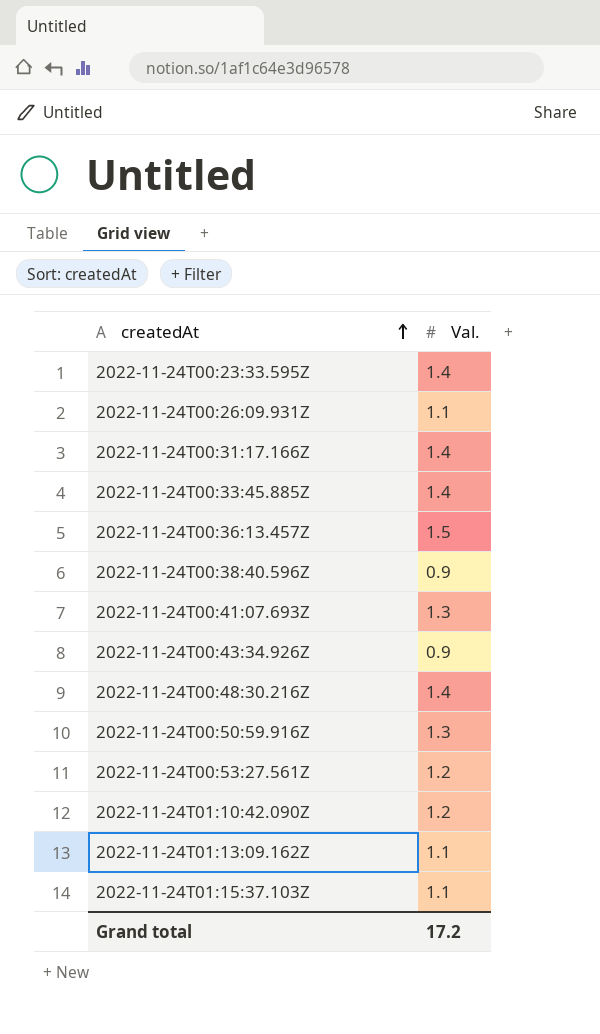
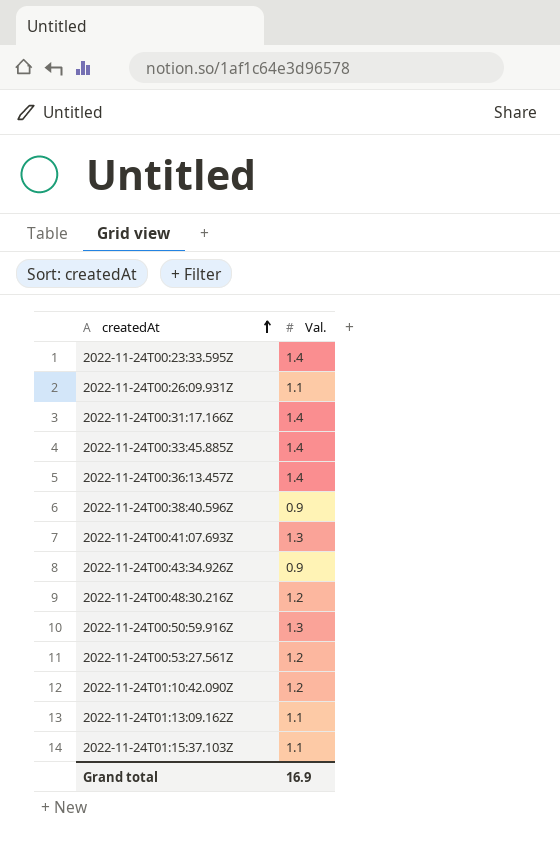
2022-11-24T00:36:13.457Z | Val.: 1.5 -> 1.4
2022-11-24T00:48:30.216Z | Val.: 1.4 -> 1.2
Grand total | Val.: 17.2 -> 16.9

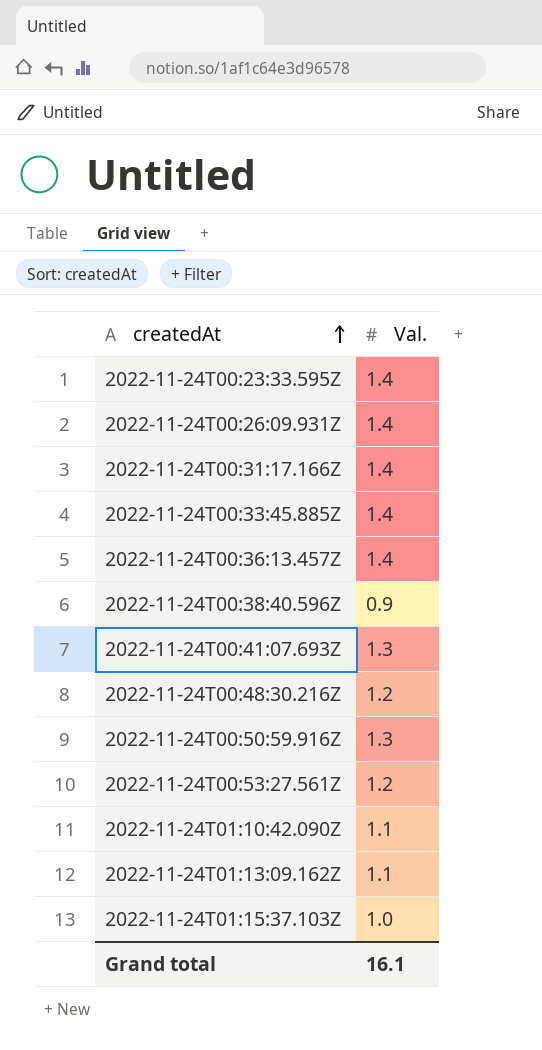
row 2022-11-24T00:43:34.926Z: 0.9 -> none
2022-11-24T00:26:09.931Z | Val.: 1.1 -> 1.4
2022-11-24T01:10:42.090Z | Val.: 1.2 -> 1.1
2022-11-24T01:15:37.103Z | Val.: 1.1 -> 1.0
Grand total | Val.: 16.9 -> 16.1

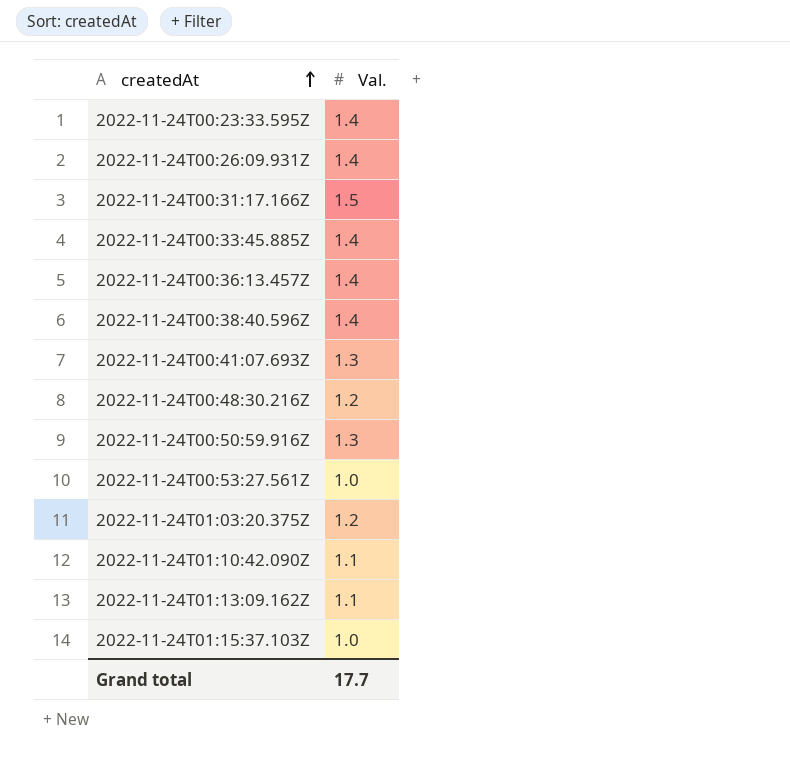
2022-11-24T00:31:17.166Z | Val.: 1.4 -> 1.5
2022-11-24T00:38:40.596Z | Val.: 0.9 -> 1.4
2022-11-24T00:53:27.561Z | Val.: 1.2 -> 1.0
row 2022-11-24T01:03:20.375Z: none -> 1.2
Grand total | Val.: 16.1 -> 17.7

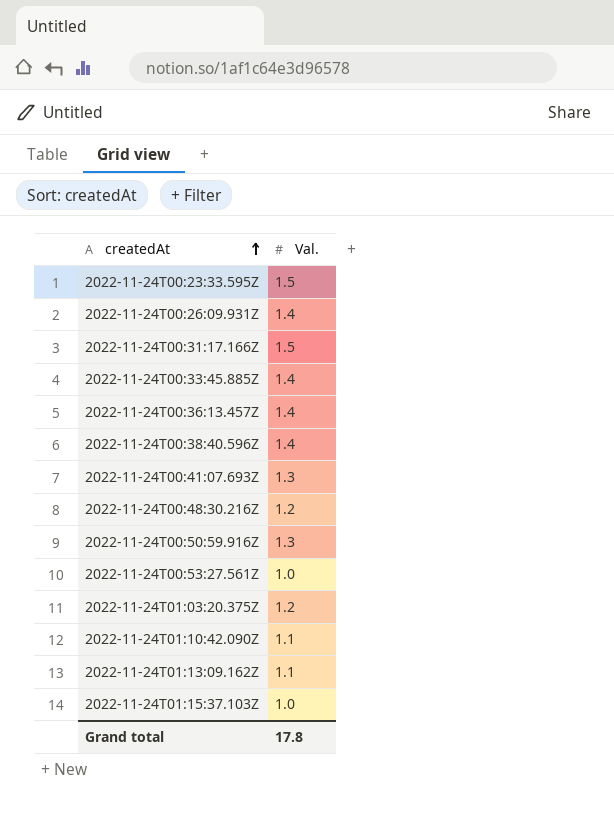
2022-11-24T00:23:33.595Z | Val.: 1.4 -> 1.5
Grand total | Val.: 17.7 -> 17.8

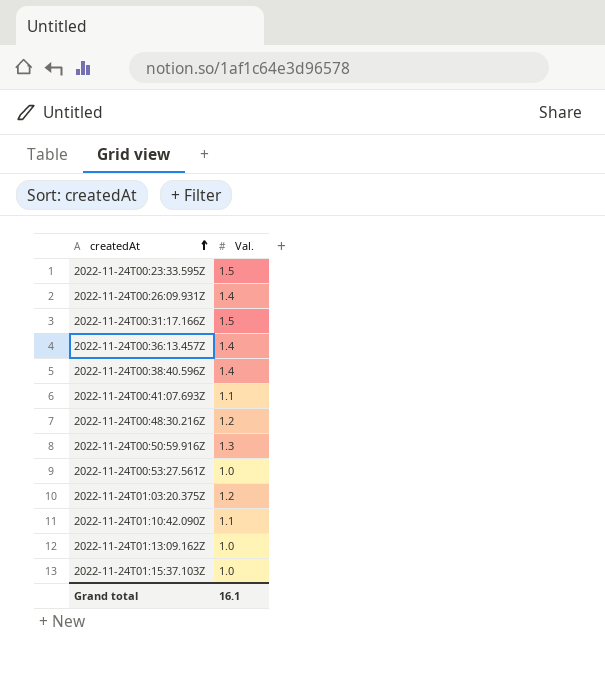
row 2022-11-24T00:33:45.885Z: 1.4 -> none
2022-11-24T00:41:07.693Z | Val.: 1.3 -> 1.1
2022-11-24T01:13:09.162Z | Val.: 1.1 -> 1.0
Grand total | Val.: 17.8 -> 16.1

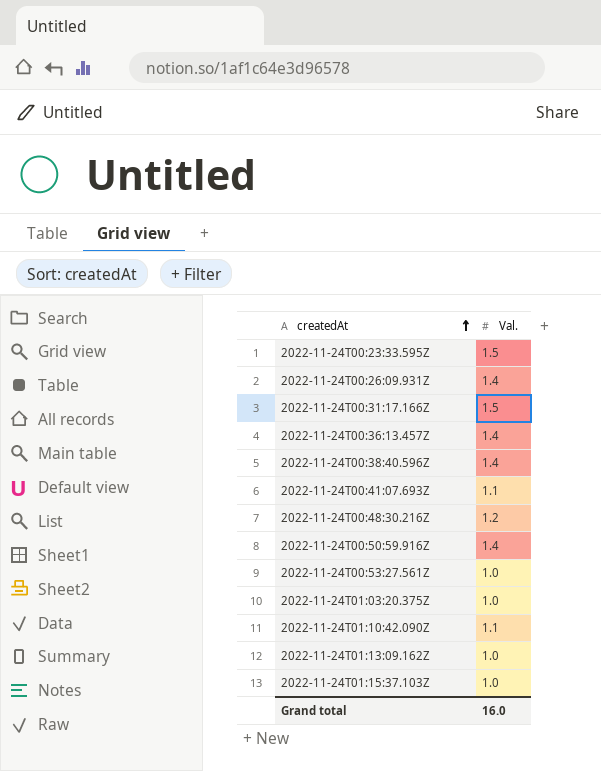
2022-11-24T00:50:59.916Z | Val.: 1.3 -> 1.4
2022-11-24T01:03:20.375Z | Val.: 1.2 -> 1.0
Grand total | Val.: 16.1 -> 16.0

